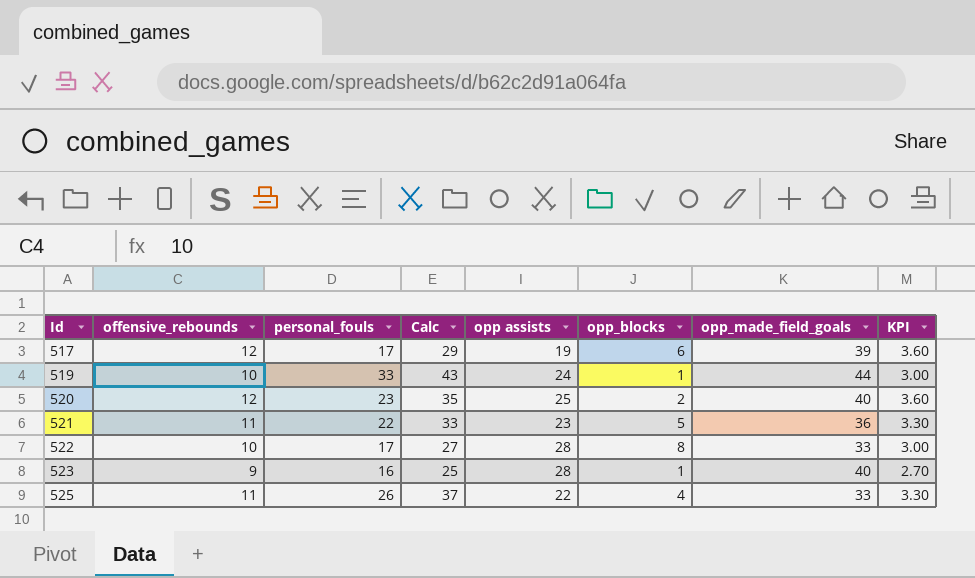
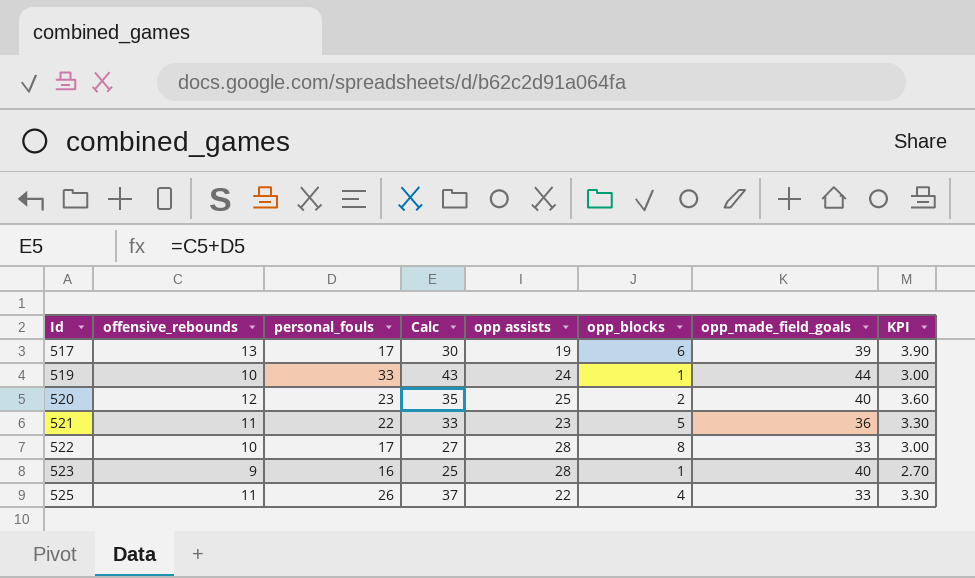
517 | offensive_rebounds: 12 -> 13
517 | Calc: 29 -> 30
517 | KPI: 3.60 -> 3.90

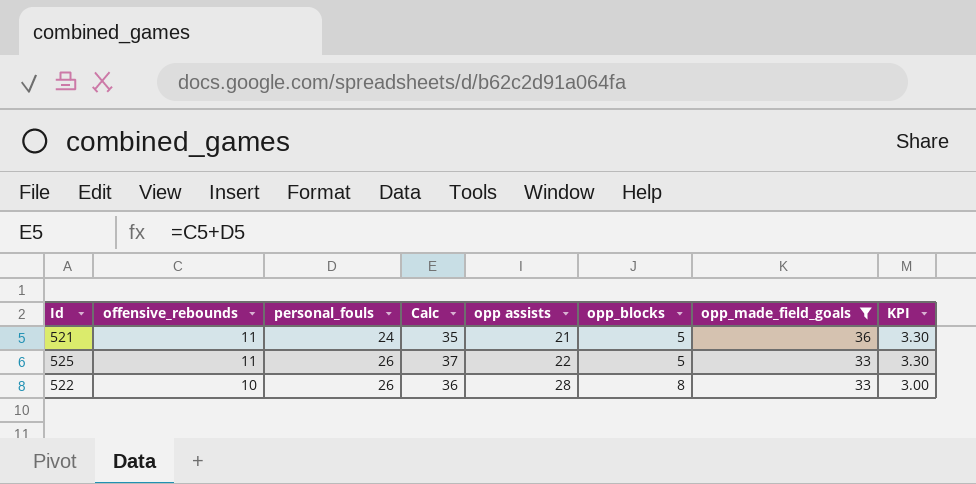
filter: none -> opp_made_field_goals <= 36
row order: Id ascending -> offensive_rebounds descending
521 | personal_fouls: 22 -> 24
521 | Calc: 33 -> 35
521 | opp assists: 23 -> 21
525 | opp_blocks: 4 -> 5
522 | personal_fouls: 17 -> 26
522 | Calc: 27 -> 36

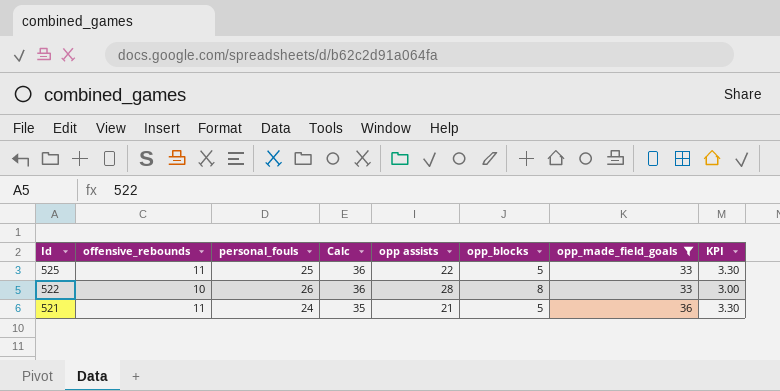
row order: offensive_rebounds descending -> Id descending
525 | personal_fouls: 26 -> 25
525 | Calc: 37 -> 36

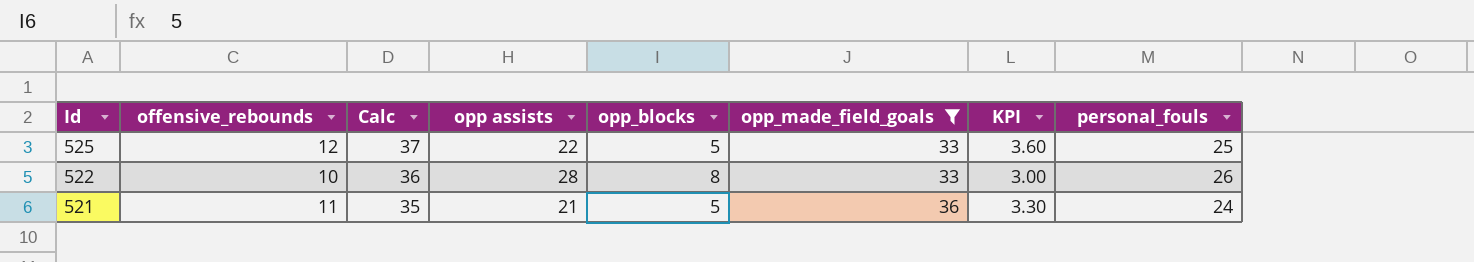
column personal_fouls | position: 3 -> 8
525 | offensive_rebounds: 11 -> 12
525 | Calc: 36 -> 37
525 | KPI: 3.30 -> 3.60

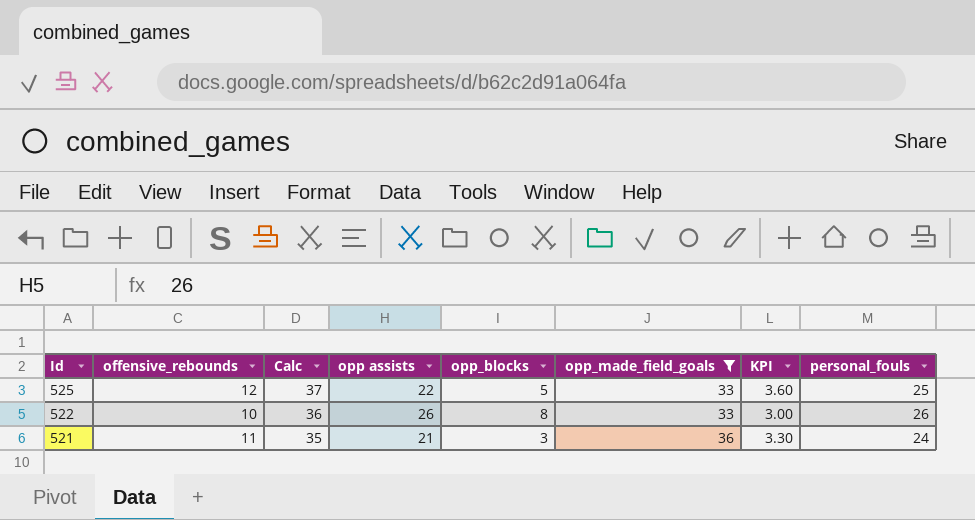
522 | opp assists: 28 -> 26
521 | opp_blocks: 5 -> 3

